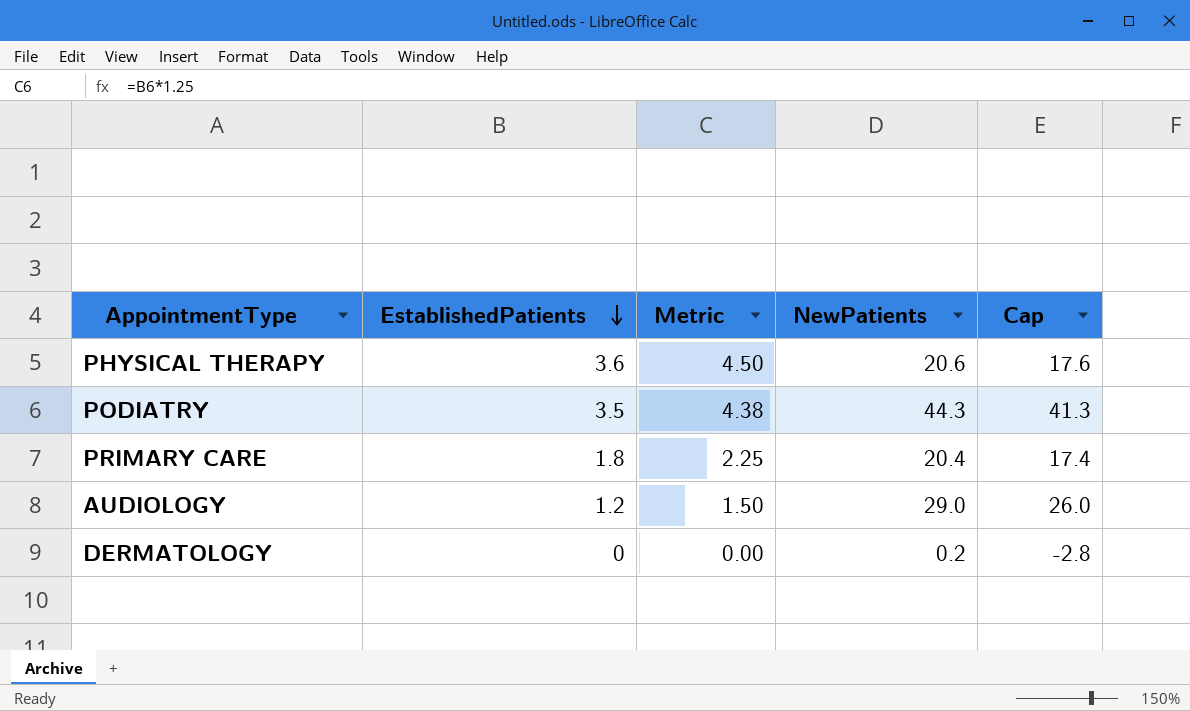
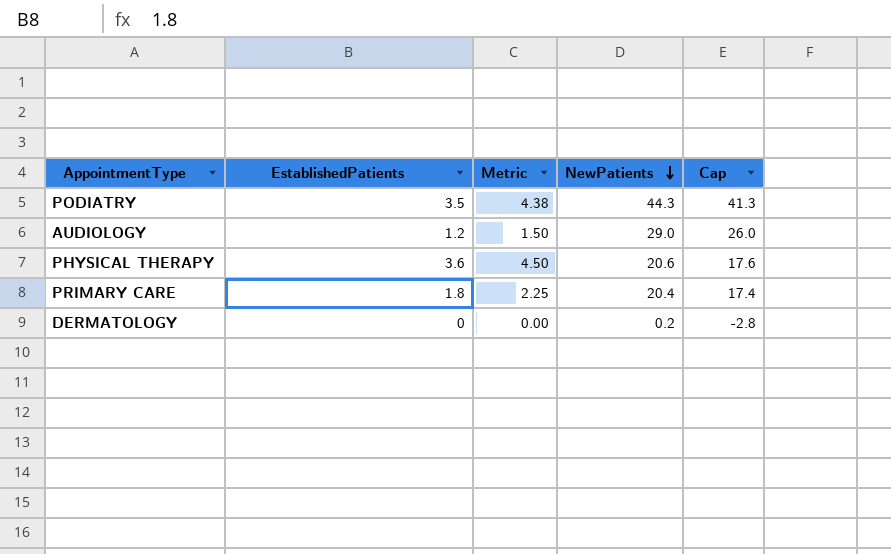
row order: EstablishedPatients descending -> NewPatients descending

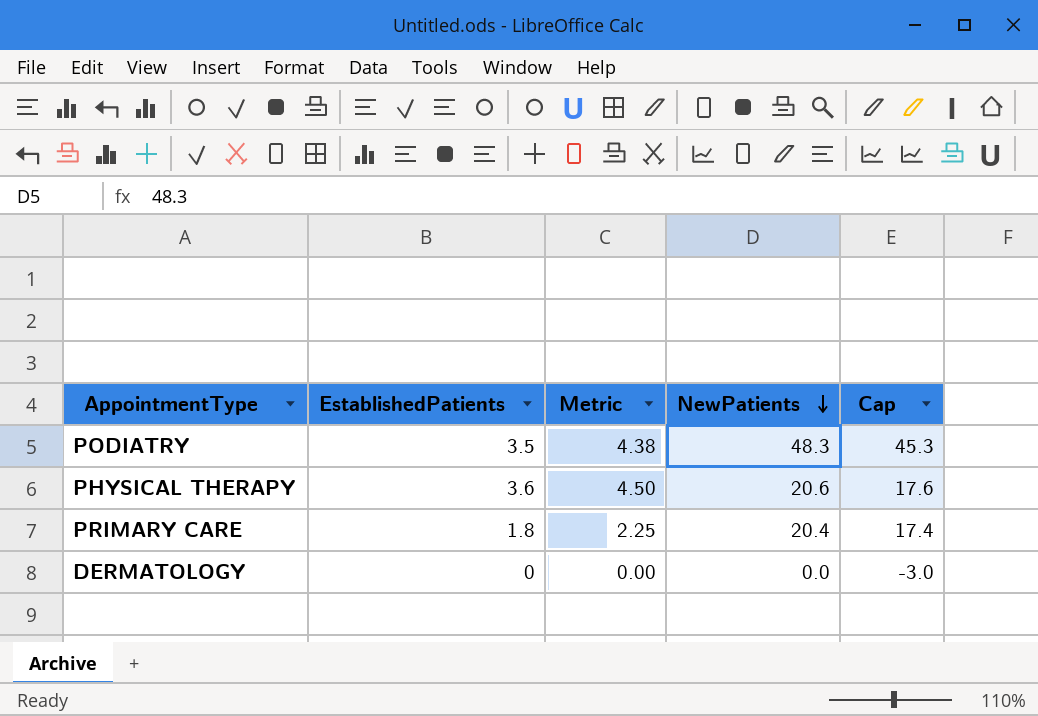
row AUDIOLOGY: 1.2 | 1.50 | 29.0 | 26.0 -> none
PODIATRY | NewPatients: 44.3 -> 48.3
PODIATRY | Cap: 41.3 -> 45.3
DERMATOLOGY | NewPatients: 0.2 -> 0.0
DERMATOLOGY | Cap: -2.8 -> -3.0

